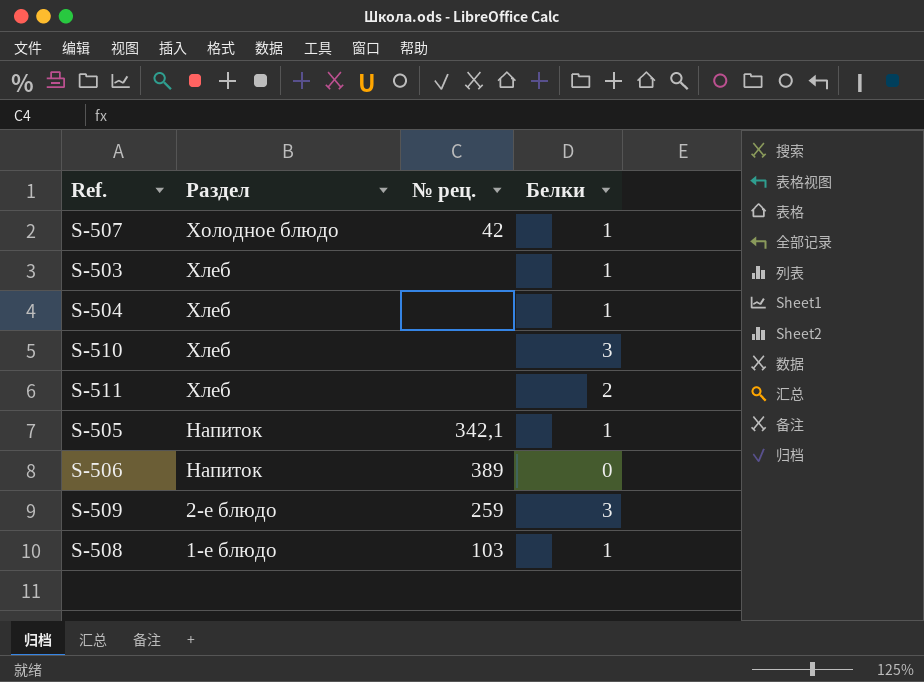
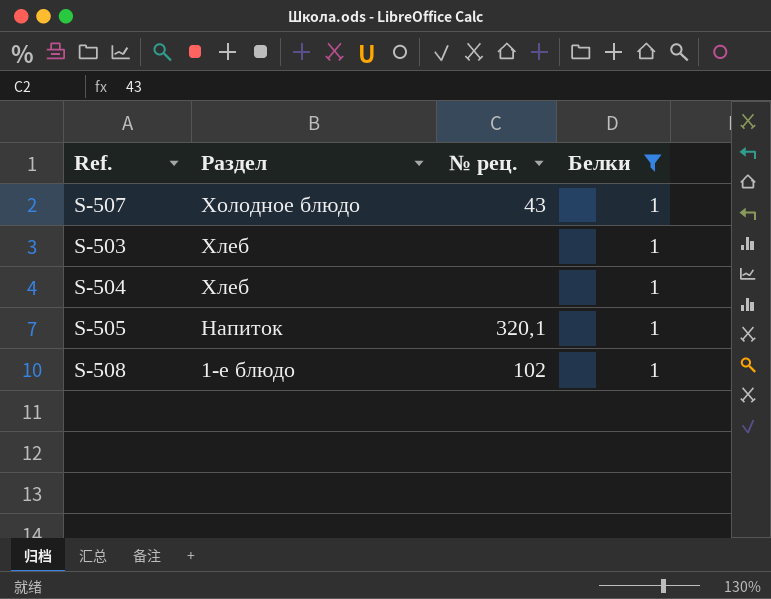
filter: none -> Белки = 1
S-507 | № рец.: 42 -> 43
S-505 | № рец.: 342,1 -> 320,1
S-508 | № рец.: 103 -> 102

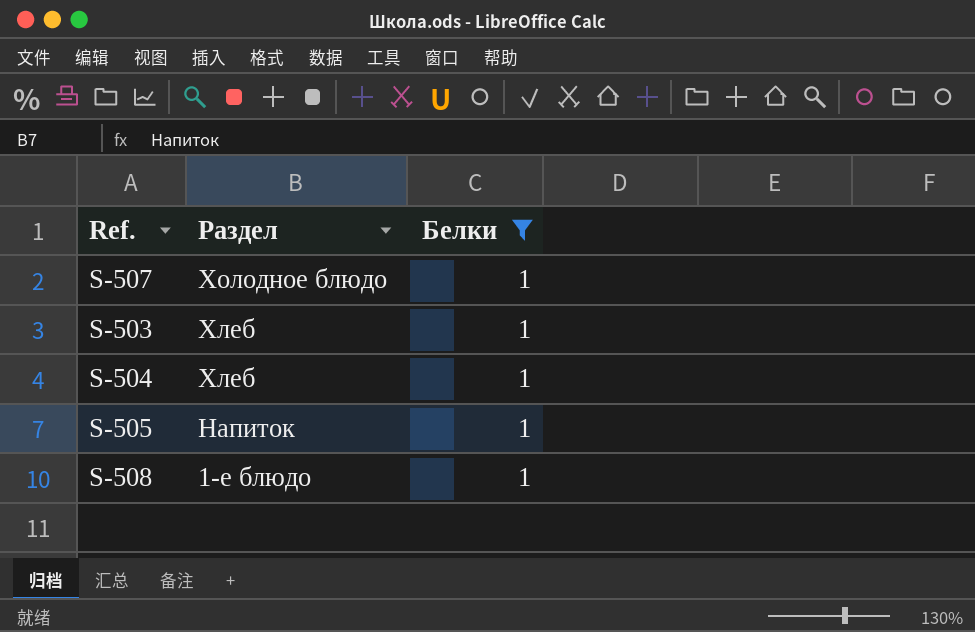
column № рец. | position: 3 -> none

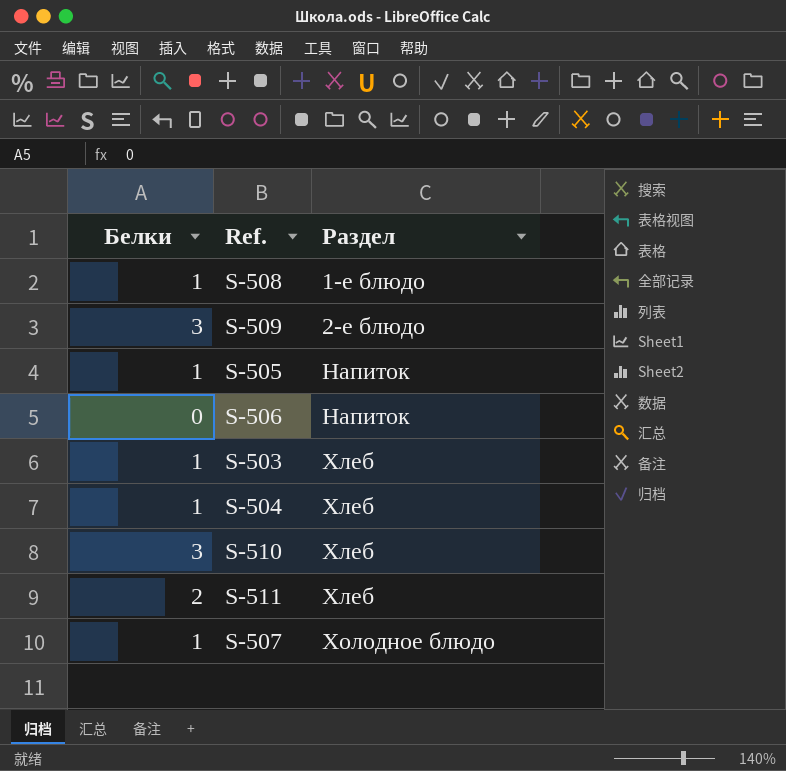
filter: Белки = 1 -> none
row order: Раздел descending -> Раздел ascending
column Белки | position: 3 -> 1

